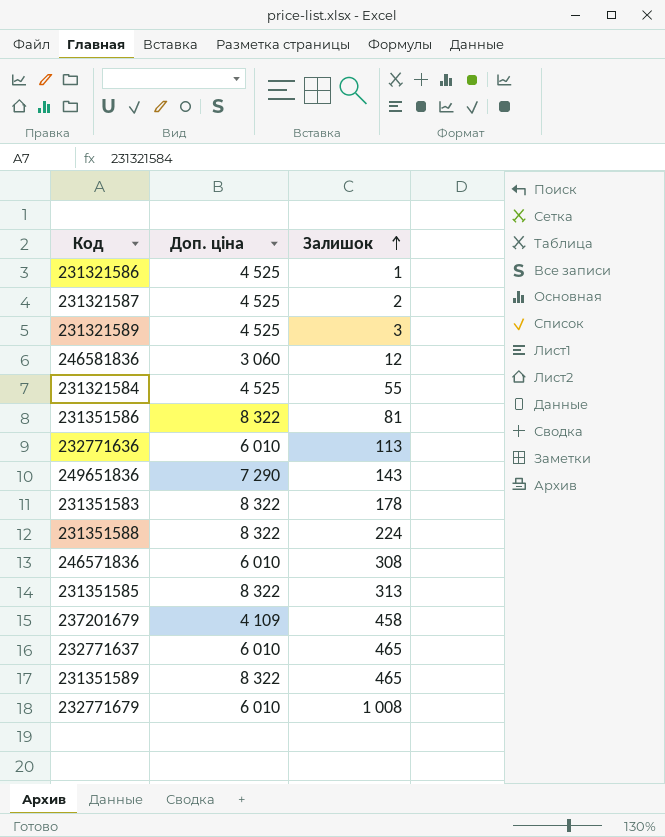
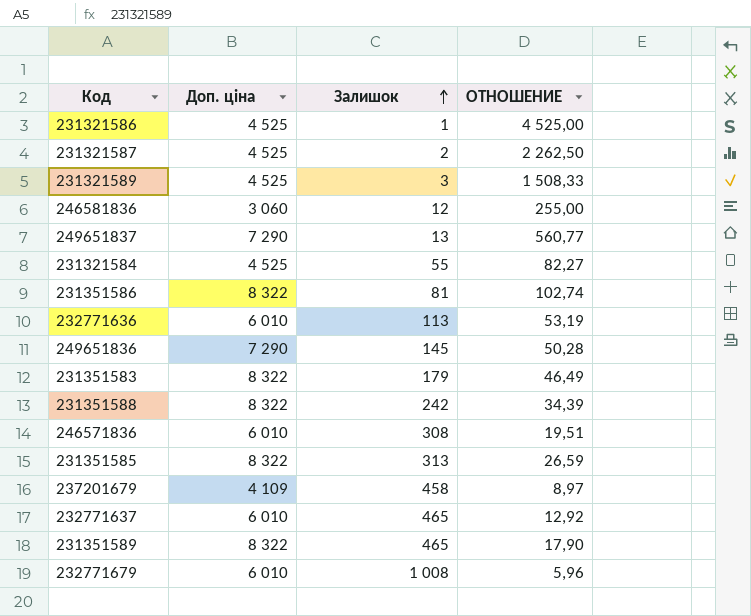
column ОТНОШЕНИЕ | formula: none -> [Доп. ціна] / [Залишок]
row 249651837: none -> 7 290 | 13 | 560,77
249651836 | Залишок: 143 -> 145
231351583 | Залишок: 178 -> 179
231351588 | Залишок: 224 -> 242

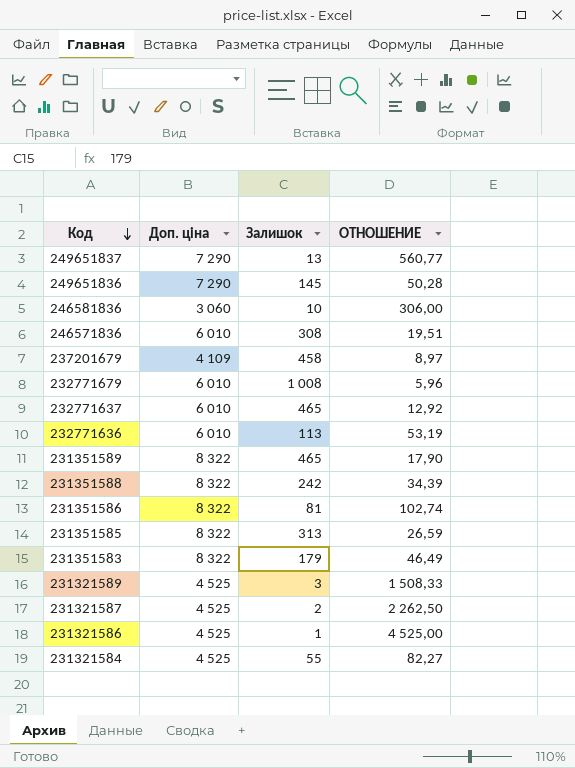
row order: Залишок ascending -> Код descending
246581836 | Залишок: 12 -> 10
246581836 | ОТНОШЕНИЕ: 255,00 -> 306,00

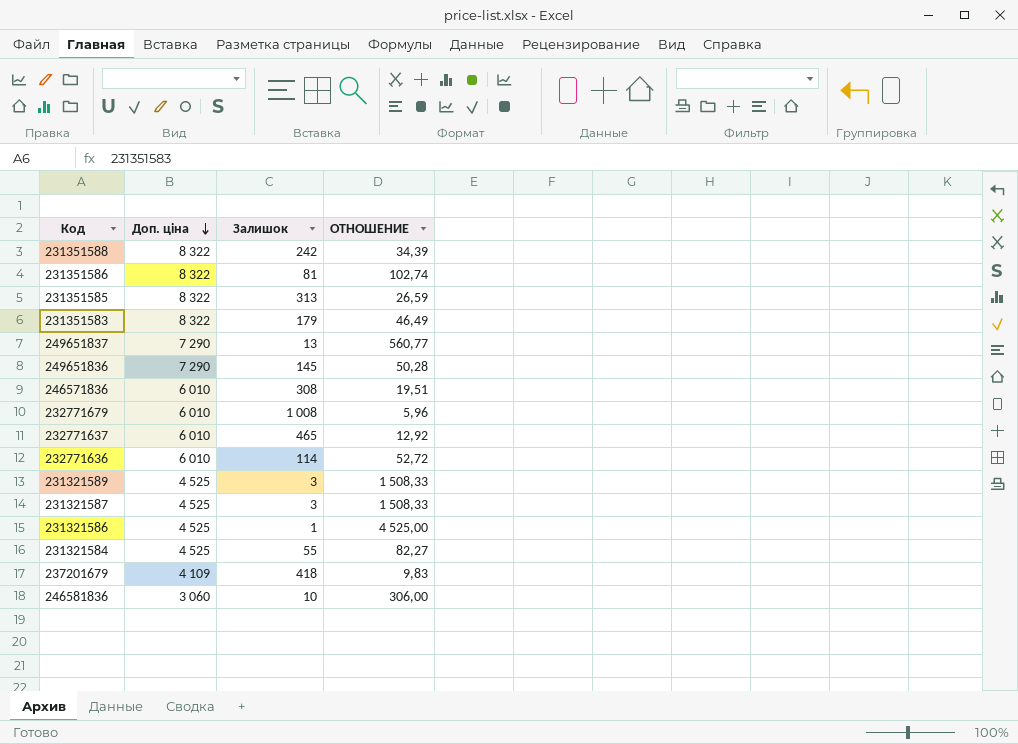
row order: Код descending -> Доп. ціна descending
row 231351589: 8 322 | 465 | 17,90 -> none
232771636 | Залишок: 113 -> 114
232771636 | ОТНОШЕНИЕ: 53,19 -> 52,72
231321587 | Залишок: 2 -> 3
231321587 | ОТНОШЕНИЕ: 2 262,50 -> 1 508,33
237201679 | Залишок: 458 -> 418
237201679 | ОТНОШЕНИЕ: 8,97 -> 9,83

